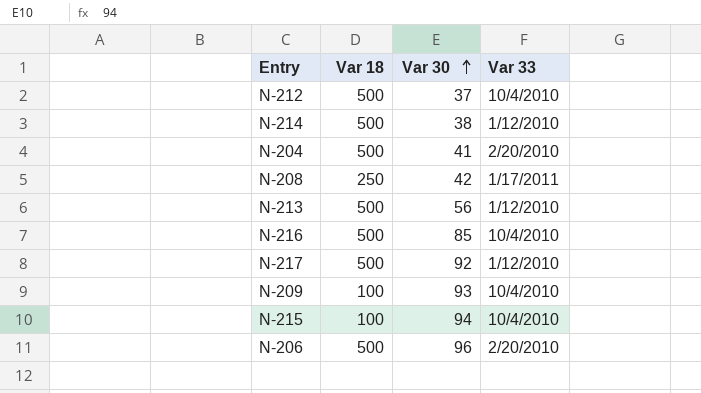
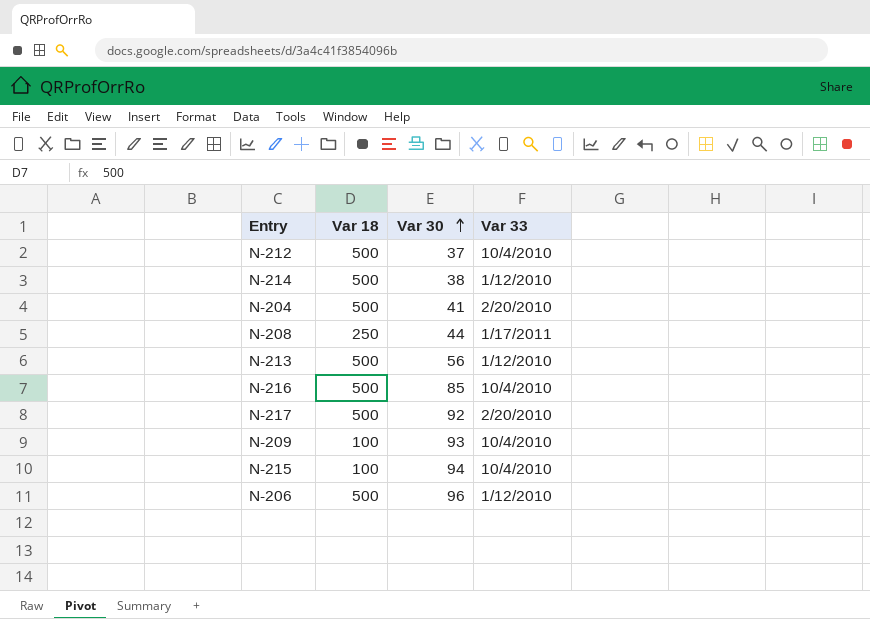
N-208 | Var 30: 42 -> 44
N-217 | Var 33: 1/12/2010 -> 2/20/2010
N-206 | Var 33: 2/20/2010 -> 1/12/2010

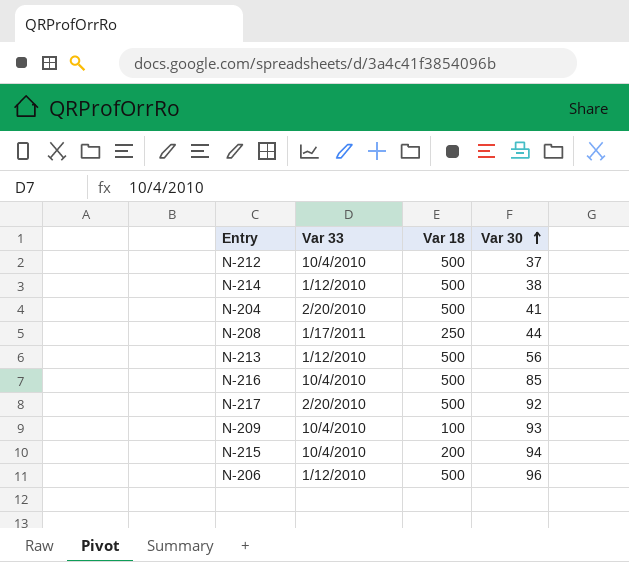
column Var 33 | position: 4 -> 2
N-215 | Var 18: 100 -> 200

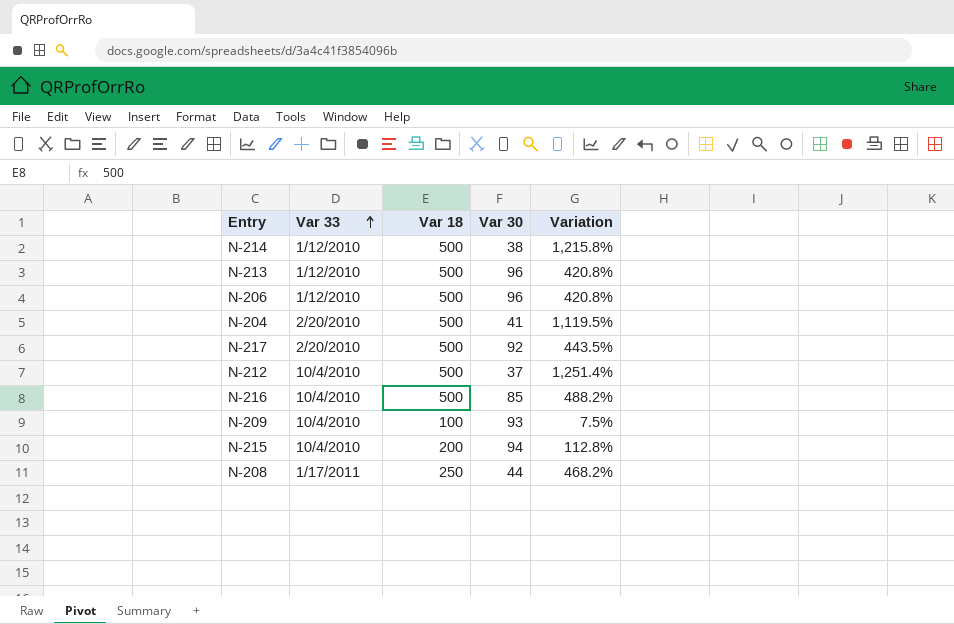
row order: Var 30 ascending -> Var 33 ascending
column Variation | formula: none -> ([Var 18] - [Var 30]) / [Var 30]
N-213 | Var 30: 56 -> 96

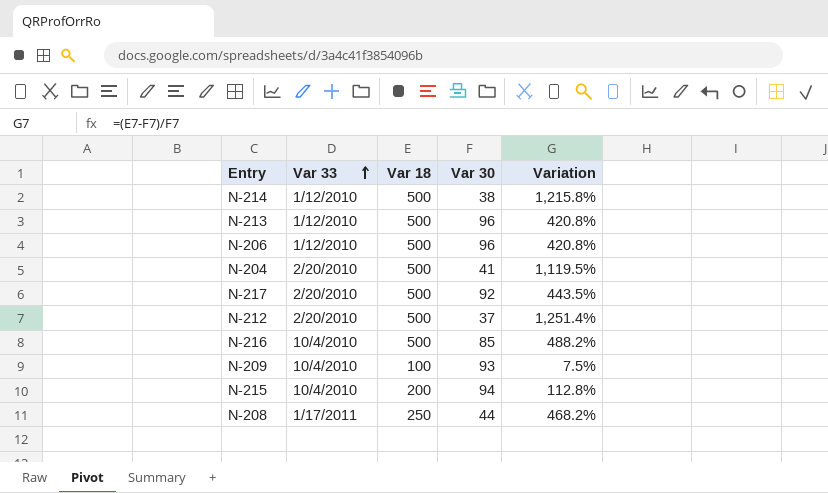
N-212 | Var 33: 10/4/2010 -> 2/20/2010

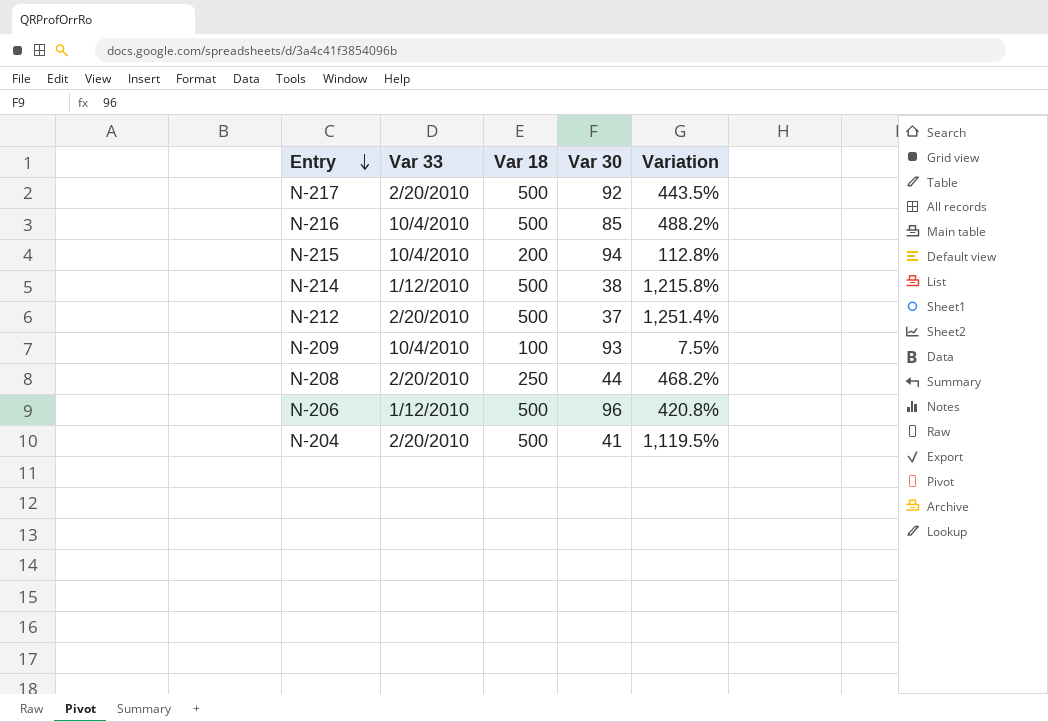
row order: Var 33 ascending -> Entry descending
row N-213: 1/12/2010 | 500 | 96 | 420.8% -> none
N-208 | Var 33: 1/17/2011 -> 2/20/2010

